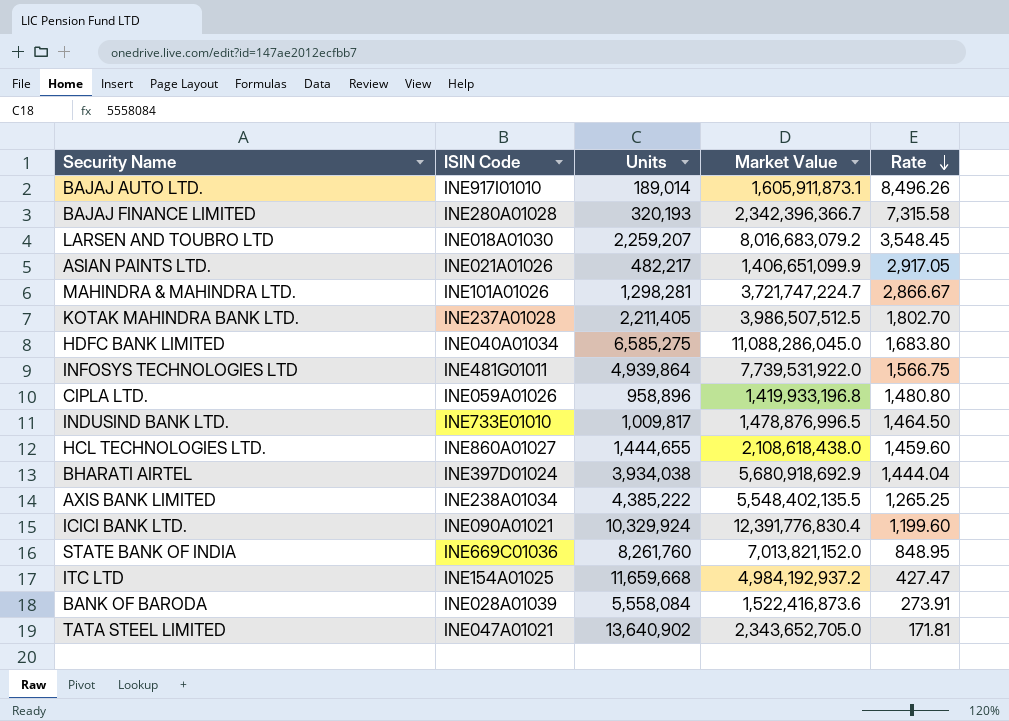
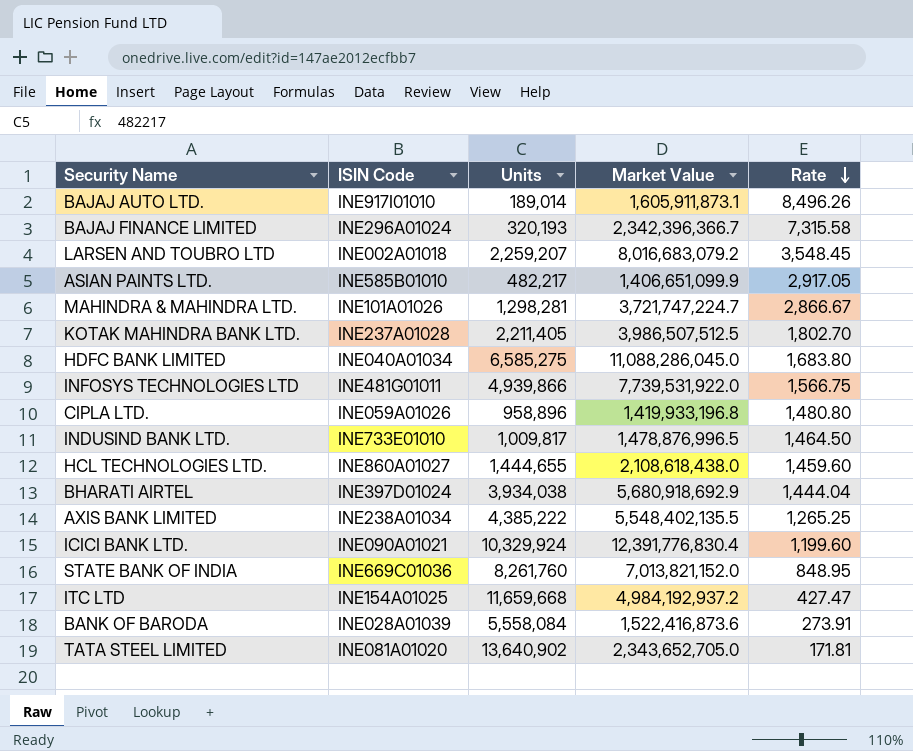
BAJAJ FINANCE LIMITED | ISIN Code: INE280A01028 -> INE296A01024
LARSEN AND TOUBRO LTD | ISIN Code: INE018A01030 -> INE002A01018
ASIAN PAINTS LTD. | ISIN Code: INE021A01026 -> INE585B01010
INFOSYS TECHNOLOGIES LTD | Units: 4,939,864 -> 4,939,866
TATA STEEL LIMITED | ISIN Code: INE047A01021 -> INE081A01020

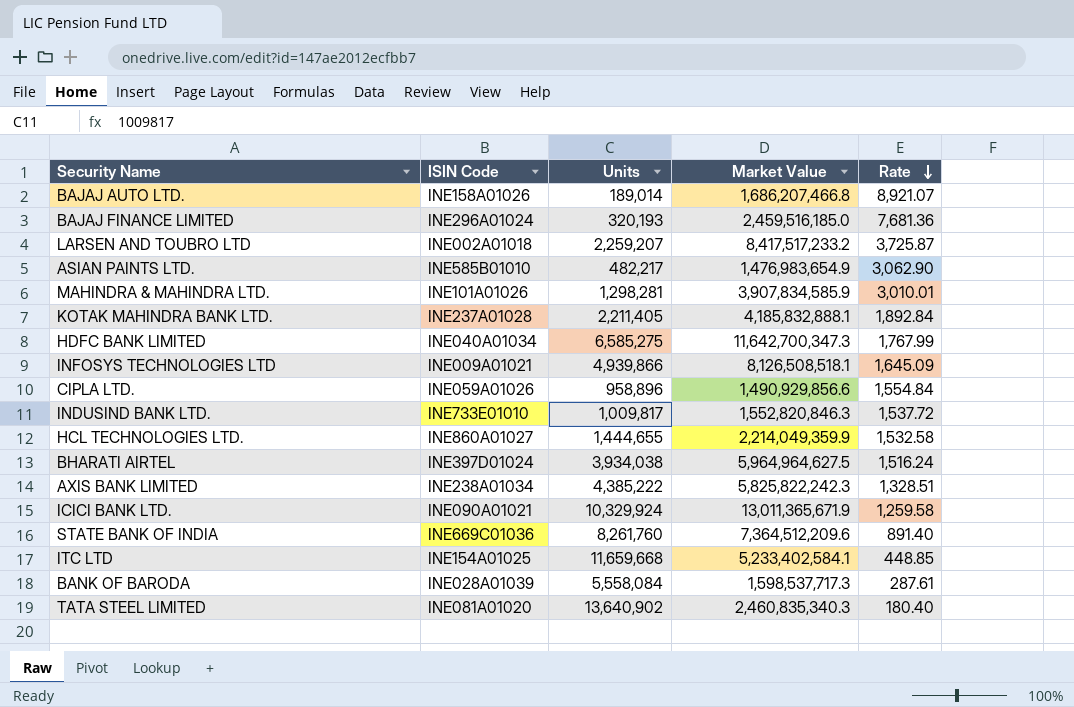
BAJAJ AUTO LTD. | ISIN Code: INE917I01010 -> INE158A01026
BAJAJ AUTO LTD. | Market Value: 1,605,911,873.1 -> 1,686,207,466.8
BAJAJ AUTO LTD. | Rate: 8,496.26 -> 8,921.07
BAJAJ FINANCE LIMITED | Market Value: 2,342,396,366.7 -> 2,459,516,185.0
BAJAJ FINANCE LIMITED | Rate: 7,315.58 -> 7,681.36
LARSEN AND TOUBRO LTD | Market Value: 8,016,683,079.2 -> 8,417,517,233.2
LARSEN AND TOUBRO LTD | Rate: 3,548.45 -> 3,725.87
ASIAN PAINTS LTD. | Market Value: 1,406,651,099.9 -> 1,476,983,654.9
ASIAN PAINTS LTD. | Rate: 2,917.05 -> 3,062.90
MAHINDRA & MAHINDRA LTD. | Market Value: 3,721,747,224.7 -> 3,907,834,585.9
MAHINDRA & MAHINDRA LTD. | Rate: 2,866.67 -> 3,010.01
KOTAK MAHINDRA BANK LTD. | Market Value: 3,986,507,512.5 -> 4,185,832,888.1
KOTAK MAHINDRA BANK LTD. | Rate: 1,802.70 -> 1,892.84
HDFC BANK LIMITED | Market Value: 11,088,286,045.0 -> 11,642,700,347.3
HDFC BANK LIMITED | Rate: 1,683.80 -> 1,767.99
INFOSYS TECHNOLOGIES LTD | ISIN Code: INE481G01011 -> INE009A01021
INFOSYS TECHNOLOGIES LTD | Market Value: 7,739,531,922.0 -> 8,126,508,518.1
INFOSYS TECHNOLOGIES LTD | Rate: 1,566.75 -> 1,645.09
CIPLA LTD. | Market Value: 1,419,933,196.8 -> 1,490,929,856.6
CIPLA LTD. | Rate: 1,480.80 -> 1,554.84
INDUSIND BANK LTD. | Market Value: 1,478,876,996.5 -> 1,552,820,846.3
INDUSIND BANK LTD. | Rate: 1,464.50 -> 1,537.72
HCL TECHNOLOGIES LTD. | Market Value: 2,108,618,438.0 -> 2,214,049,359.9
HCL TECHNOLOGIES LTD. | Rate: 1,459.60 -> 1,532.58
BHARATI AIRTEL | Market Value: 5,680,918,692.9 -> 5,964,964,627.5
BHARATI AIRTEL | Rate: 1,444.04 -> 1,516.24
AXIS BANK LIMITED | Market Value: 5,548,402,135.5 -> 5,825,822,242.3
AXIS BANK LIMITED | Rate: 1,265.25 -> 1,328.51
ICICI BANK LTD. | Market Value: 12,391,776,830.4 -> 13,011,365,671.9
ICICI BANK LTD. | Rate: 1,199.60 -> 1,259.58
STATE BANK OF INDIA | Market Value: 7,013,821,152.0 -> 7,364,512,209.6
STATE BANK OF INDIA | Rate: 848.95 -> 891.40
ITC LTD | Market Value: 4,984,192,937.2 -> 5,233,402,584.1
ITC LTD | Rate: 427.47 -> 448.85
BANK OF BARODA | Market Value: 1,522,416,873.6 -> 1,598,537,717.3
BANK OF BARODA | Rate: 273.91 -> 287.61
TATA STEEL LIMITED | Market Value: 2,343,652,705.0 -> 2,460,835,340.3
TATA STEEL LIMITED | Rate: 171.81 -> 180.40

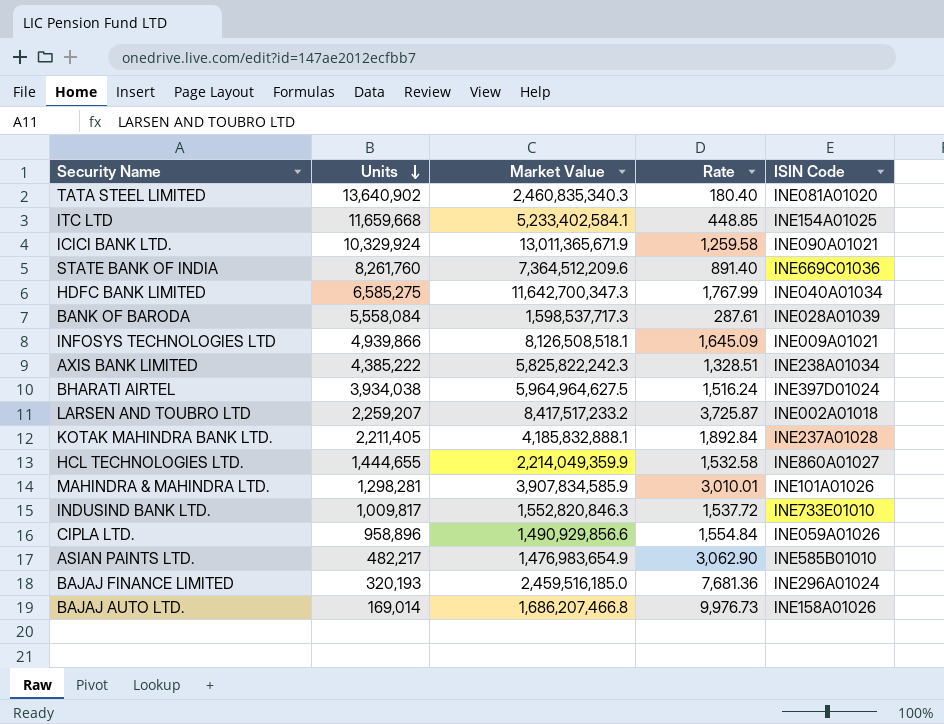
row order: Rate descending -> Units descending
column ISIN Code | position: 2 -> 5
BAJAJ AUTO LTD. | Units: 189,014 -> 169,014
BAJAJ AUTO LTD. | Rate: 8,921.07 -> 9,976.73

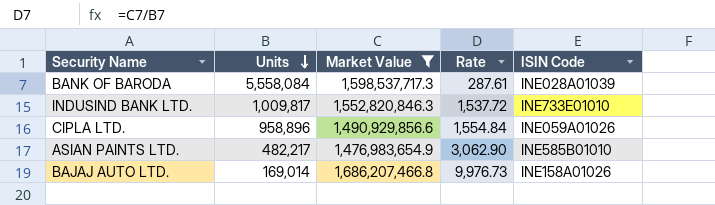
filter: none -> Market Value <= 1,686,207,466.8

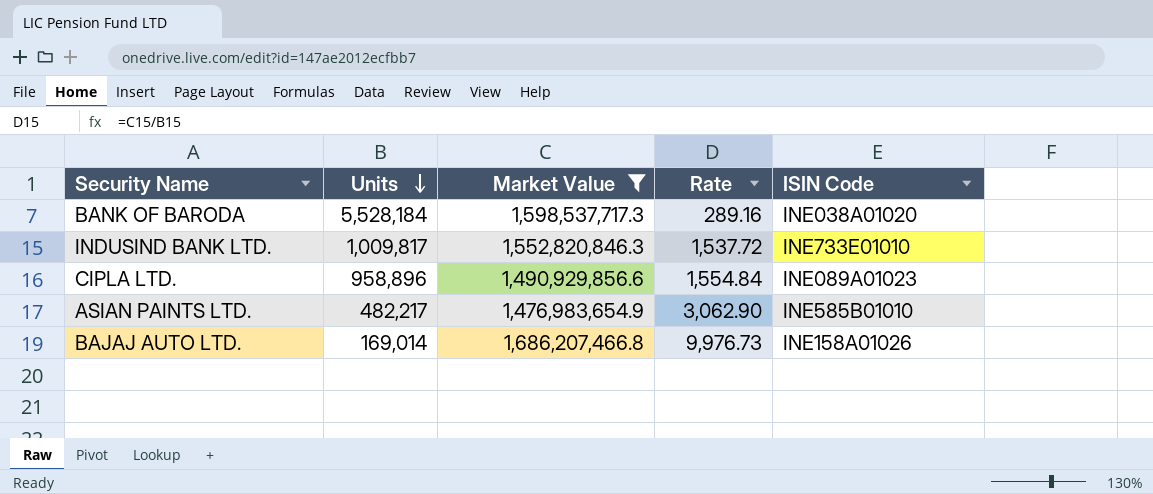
BANK OF BARODA | Units: 5,558,084 -> 5,528,184
BANK OF BARODA | Rate: 287.61 -> 289.16
BANK OF BARODA | ISIN Code: INE028A01039 -> INE038A01020
CIPLA LTD. | ISIN Code: INE059A01026 -> INE089A01023

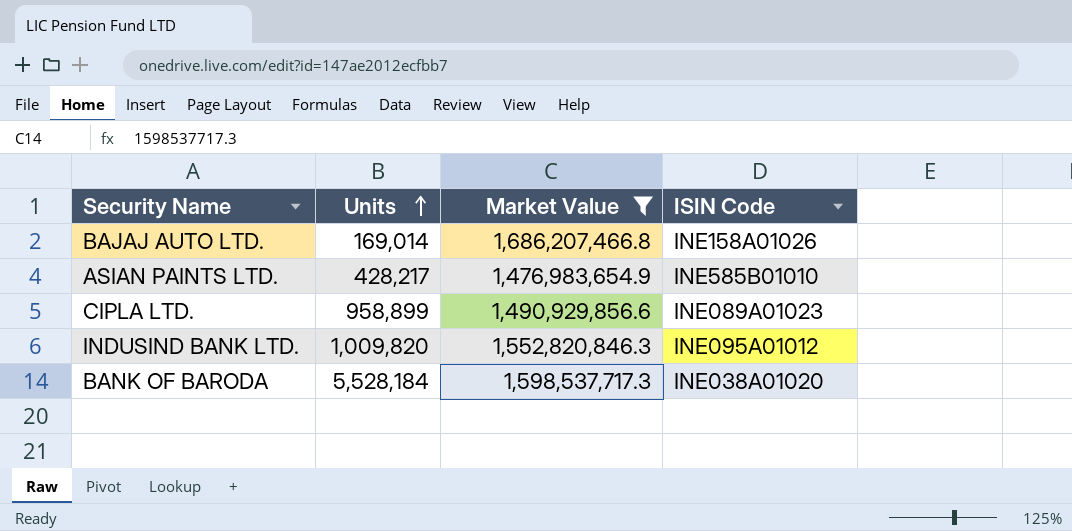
row order: Units descending -> Units ascending
column Rate | formula: [Market Value] / [Units] -> none
ASIAN PAINTS LTD. | Units: 482,217 -> 428,217
CIPLA LTD. | Units: 958,896 -> 958,899
INDUSIND BANK LTD. | Units: 1,009,817 -> 1,009,820
INDUSIND BANK LTD. | ISIN Code: INE733E01010 -> INE095A01012

